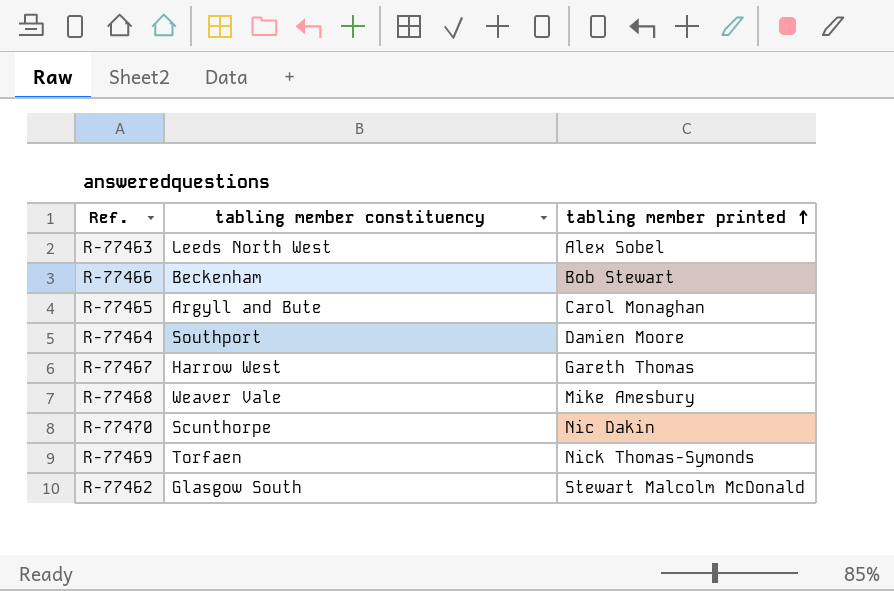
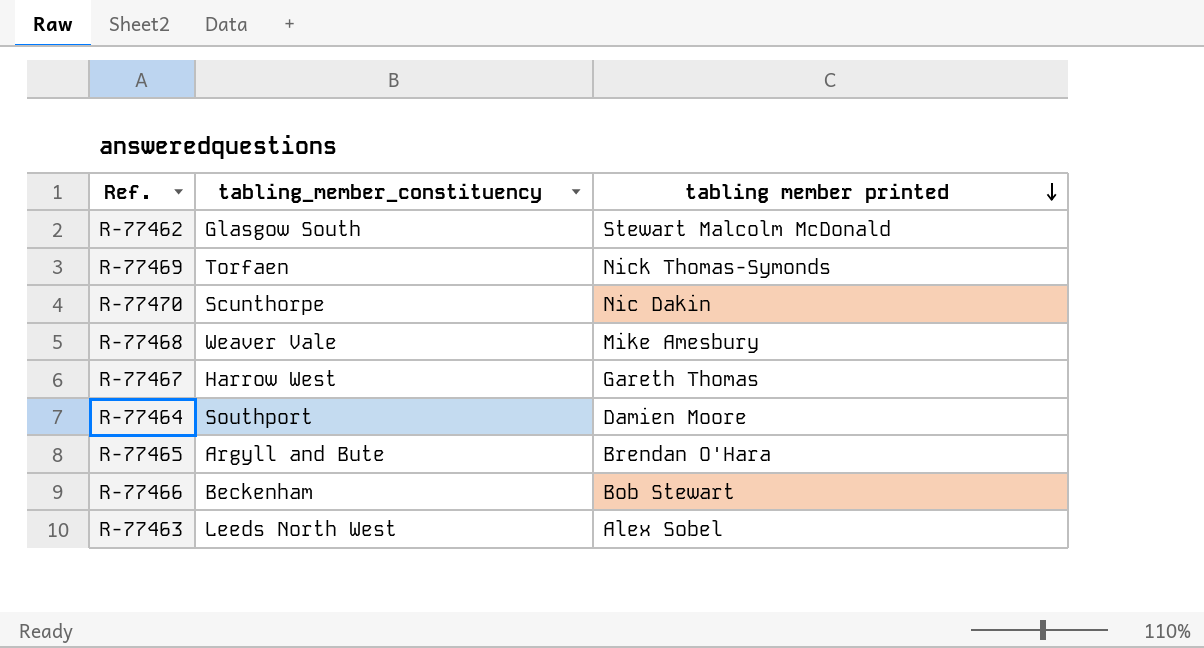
row order: tabling member printed ascending -> tabling member printed descending
column name: tabling member constituency -> tabling_member_constituency
R-77465 | tabling member printed: Carol Monaghan -> Brendan O'Hara

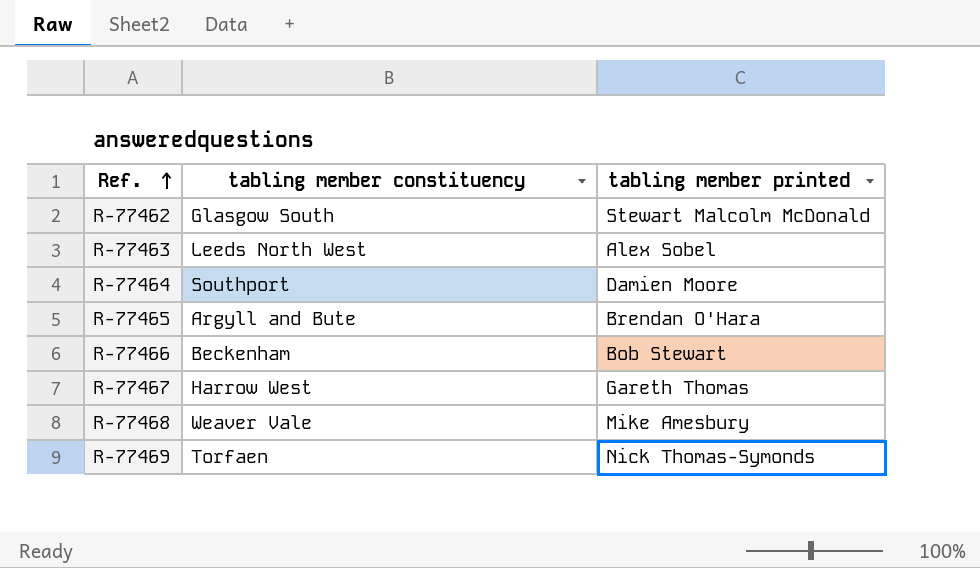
row order: tabling member printed descending -> Ref. ascending
column name: tabling_member_constituency -> tabling member constituency
row R-77470: Scunthorpe | Nic Dakin -> none

